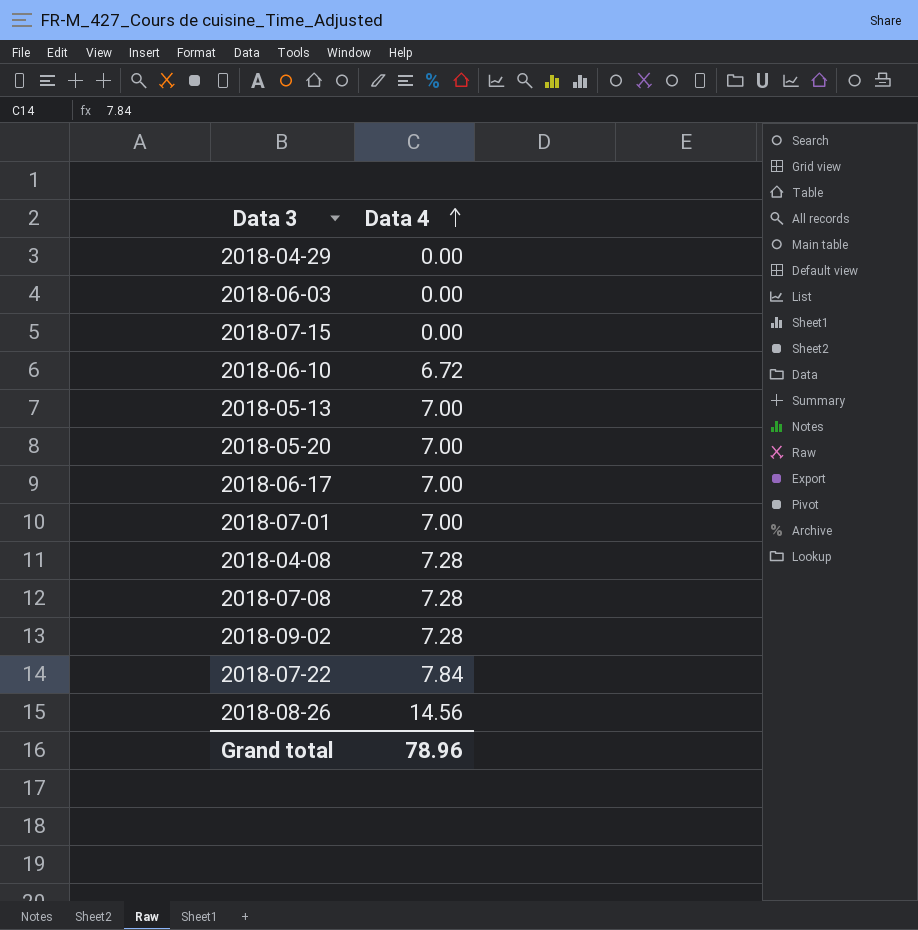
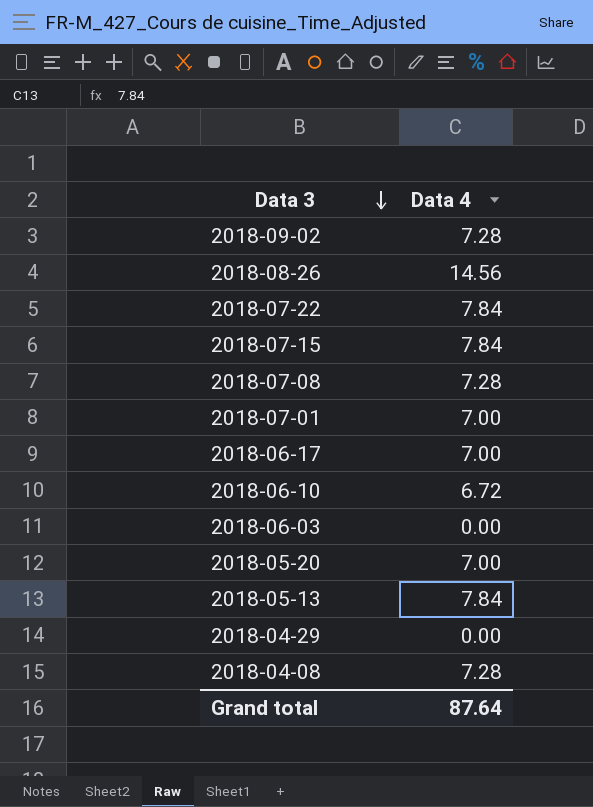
row order: Data 4 ascending -> Data 3 descending
2018-07-15 | Data 4: 0.00 -> 7.84
2018-05-13 | Data 4: 7.00 -> 7.84
Grand total | Data 4: 78.96 -> 87.64

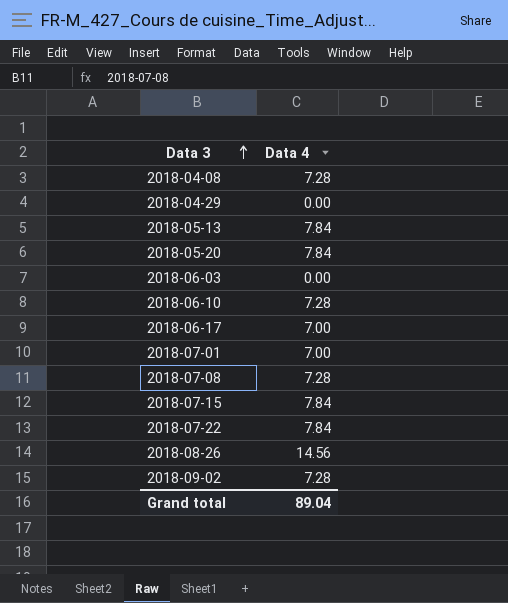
row order: Data 3 descending -> Data 3 ascending
2018-05-20 | Data 4: 7.00 -> 7.84
2018-06-10 | Data 4: 6.72 -> 7.28
Grand total | Data 4: 87.64 -> 89.04

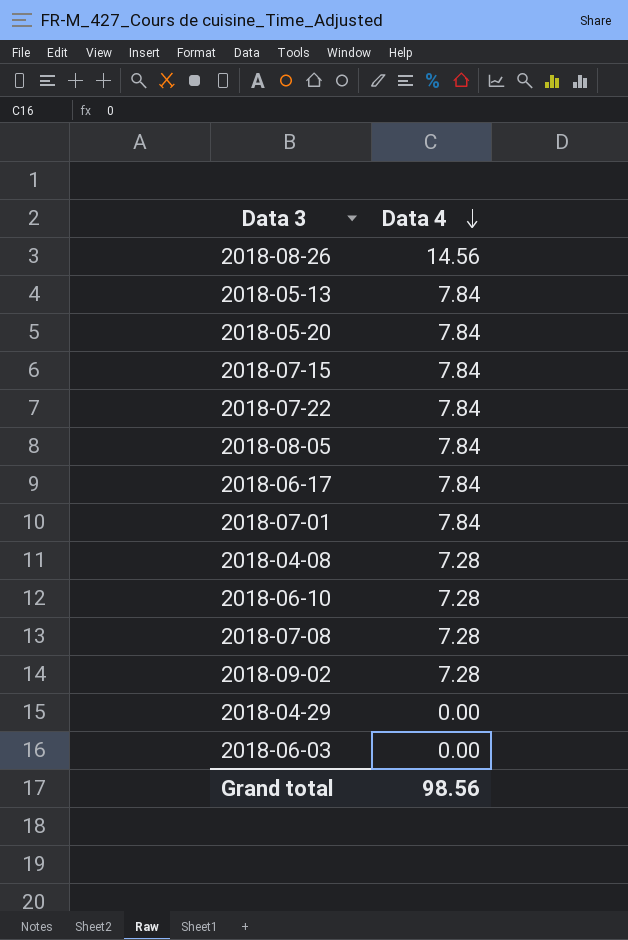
row order: Data 3 ascending -> Data 4 descending
row 2018-08-05: none -> 7.84
2018-06-17 | Data 4: 7.00 -> 7.84
2018-07-01 | Data 4: 7.00 -> 7.84
Grand total | Data 4: 89.04 -> 98.56

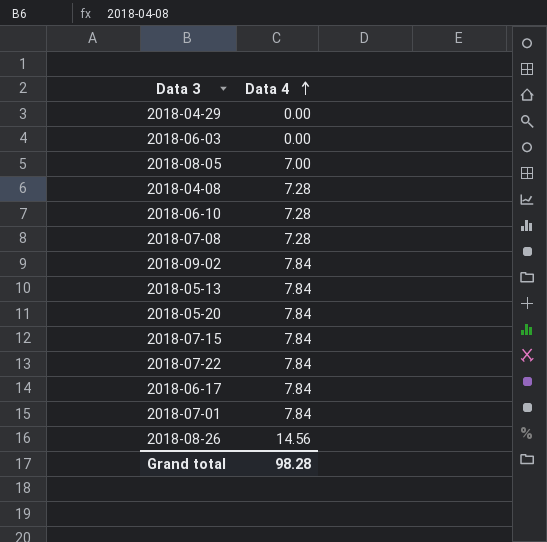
row order: Data 4 descending -> Data 4 ascending
2018-08-05 | Data 4: 7.84 -> 7.00
2018-09-02 | Data 4: 7.28 -> 7.84
Grand total | Data 4: 98.56 -> 98.28

